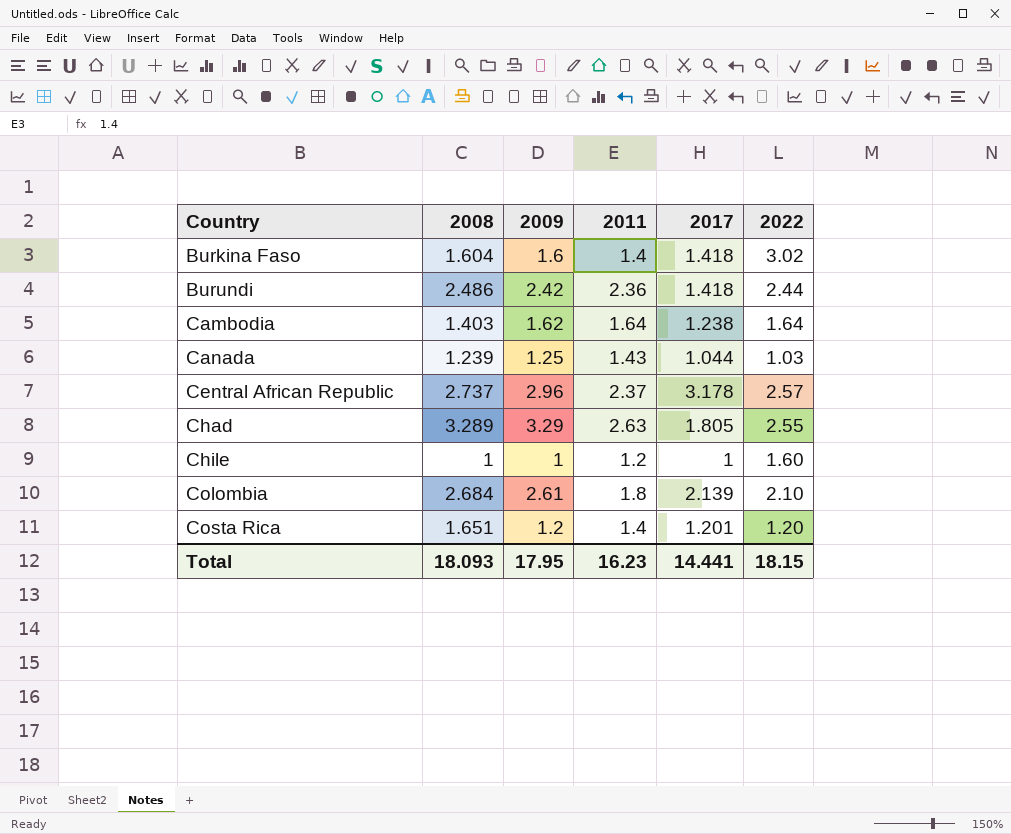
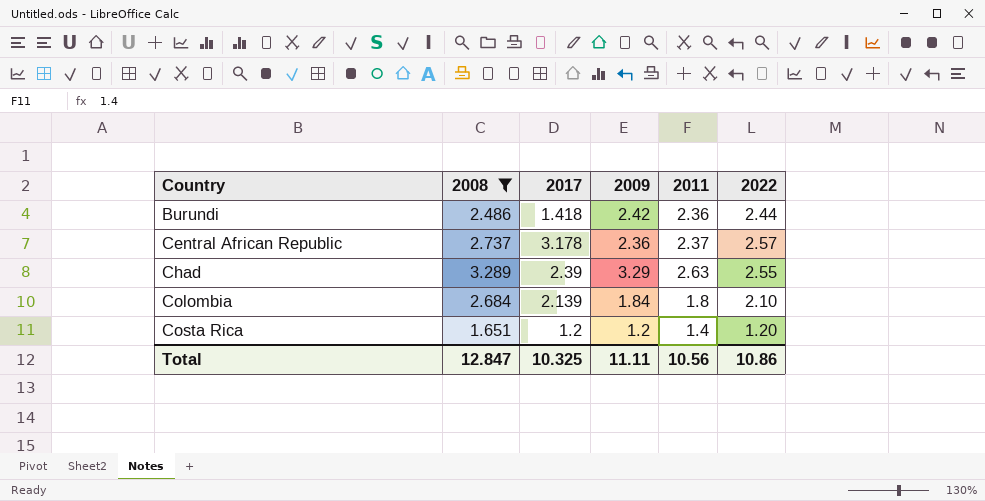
filter: none -> 2008 >= 1.651
column 2017 | position: 5 -> 3
Central African Republic | 2009: 2.96 -> 2.36
Chad | 2017: 1.805 -> 2.39
Colombia | 2009: 2.61 -> 1.84
Costa Rica | 2017: 1.201 -> 1.2
Total | 2008: 18.093 -> 12.847
Total | 2017: 14.441 -> 10.325
Total | 2009: 17.95 -> 11.11
Total | 2011: 16.23 -> 10.56
Total | 2022: 18.15 -> 10.86

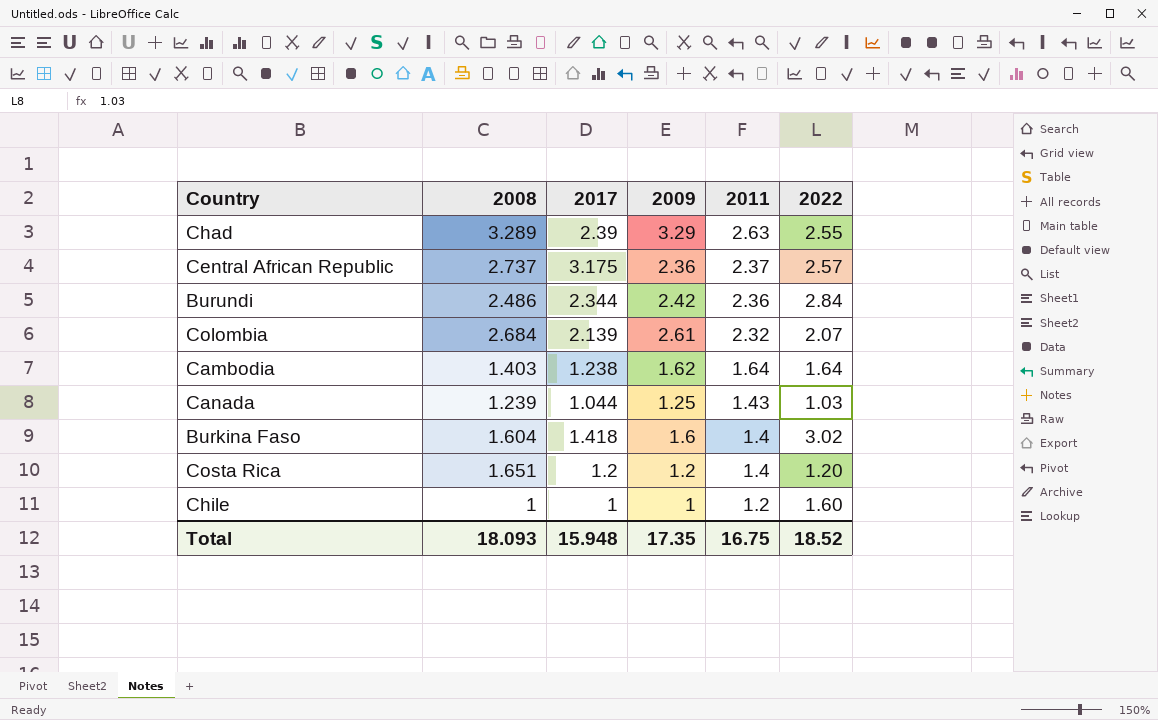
filter: 2008 >= 1.651 -> none
row order: Country ascending -> 2011 descending
Central African Republic | 2017: 3.178 -> 3.175
Burundi | 2017: 1.418 -> 2.344
Burundi | 2022: 2.44 -> 2.84
Colombia | 2009: 1.84 -> 2.61
Colombia | 2011: 1.8 -> 2.32
Colombia | 2022: 2.10 -> 2.07
Total | 2008: 12.847 -> 18.093
Total | 2017: 10.325 -> 15.948
Total | 2009: 11.11 -> 17.35
Total | 2011: 10.56 -> 16.75
Total | 2022: 10.86 -> 18.52

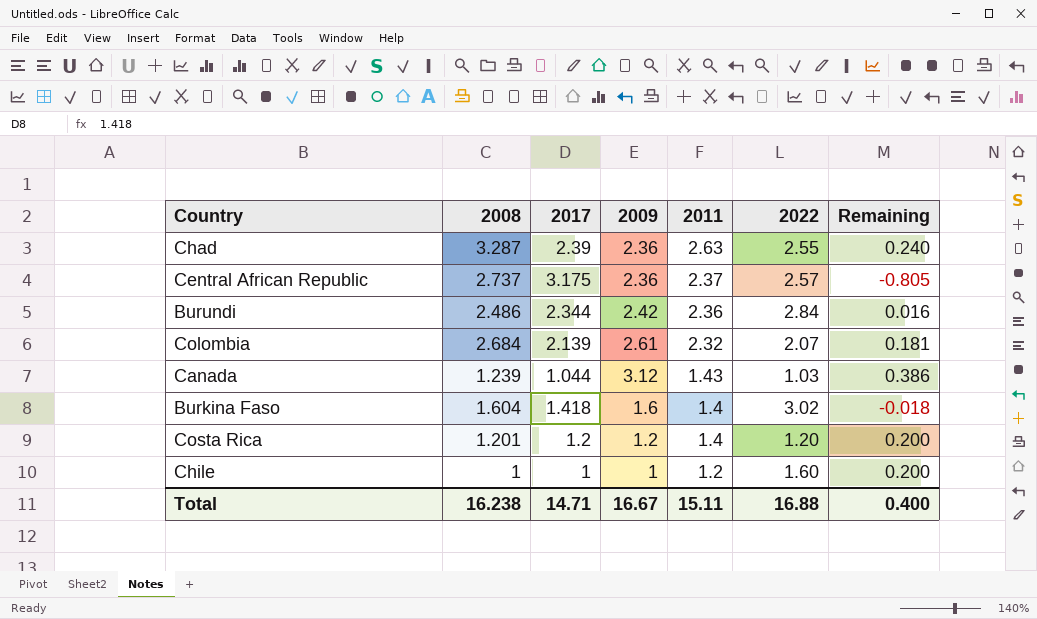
column Remaining | formula: none -> [2011] - [2017]
row Cambodia: 1.403 | 1.238 | 1.62 | 1.64 | 1.64 -> none
Chad | 2008: 3.289 -> 3.287
Chad | 2009: 3.29 -> 2.36
Canada | 2009: 1.25 -> 3.12
Costa Rica | 2008: 1.651 -> 1.201
Total | 2008: 18.093 -> 16.238
Total | 2017: 15.948 -> 14.71
Total | 2009: 17.35 -> 16.67
Total | 2011: 16.75 -> 15.11
Total | 2022: 18.52 -> 16.88

